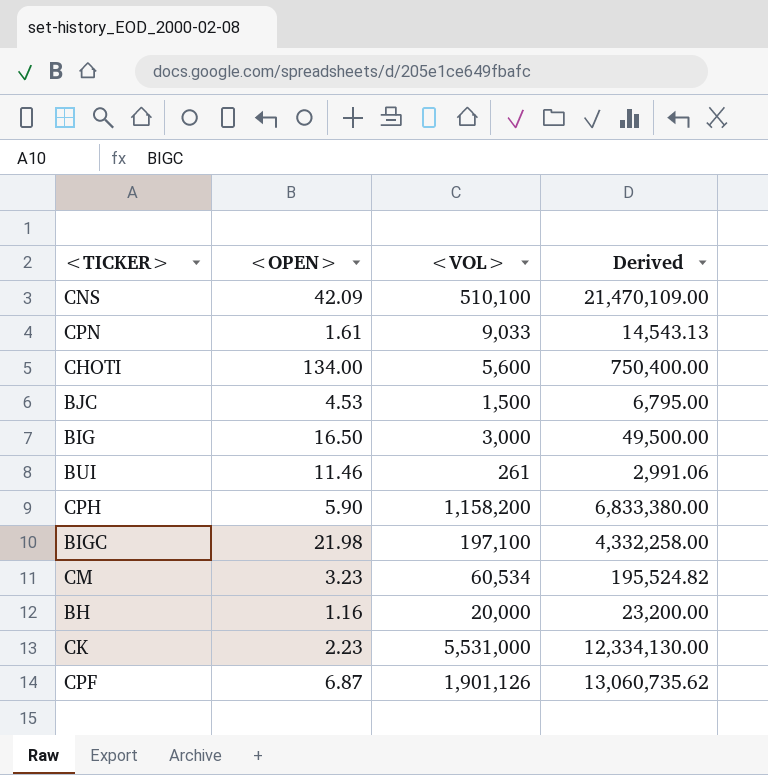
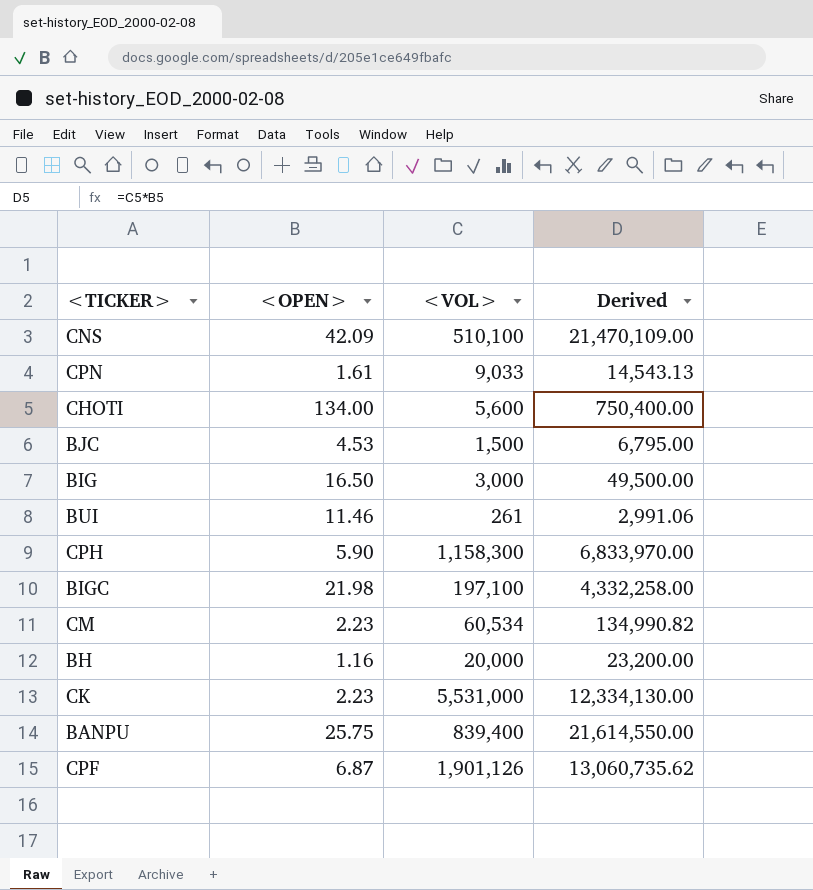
CPH | <VOL>: 1,158,200 -> 1,158,300
CPH | Derived: 6,833,380.00 -> 6,833,970.00
CM | <OPEN>: 3.23 -> 2.23
CM | Derived: 195,524.82 -> 134,990.82
row BANPU: none -> 25.75 | 839,400 | 21,614,550.00

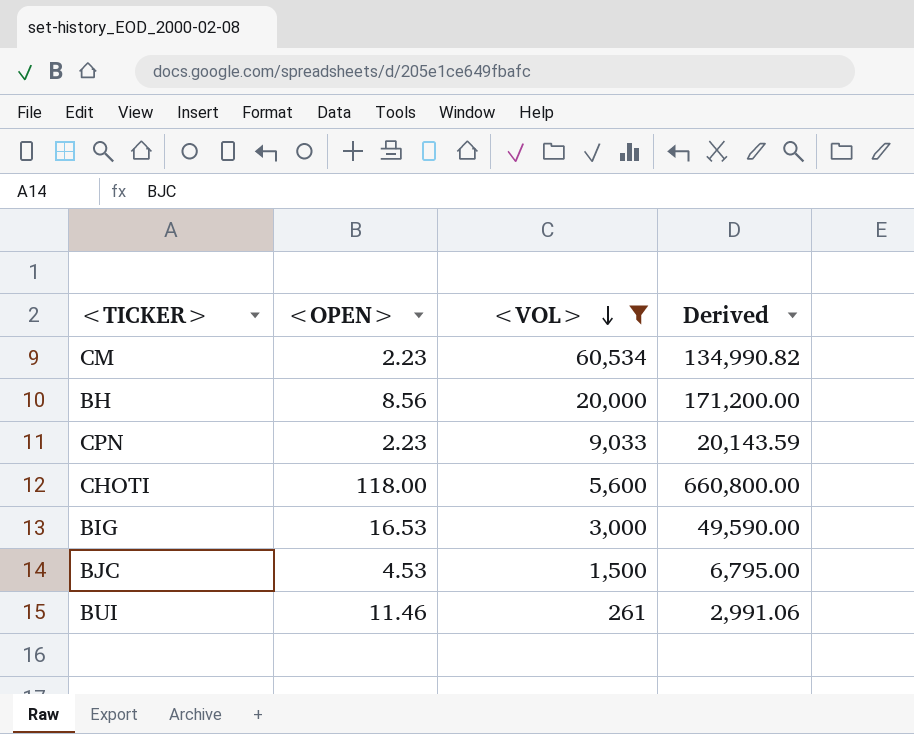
filter: none -> <VOL> <= 60,534
row order: none -> <VOL> descending
BH | <OPEN>: 1.16 -> 8.56
BH | Derived: 23,200.00 -> 171,200.00
CPN | <OPEN>: 1.61 -> 2.23
CPN | Derived: 14,543.13 -> 20,143.59
CHOTI | <OPEN>: 134.00 -> 118.00
CHOTI | Derived: 750,400.00 -> 660,800.00
BIG | <OPEN>: 16.50 -> 16.53
BIG | Derived: 49,500.00 -> 49,590.00

